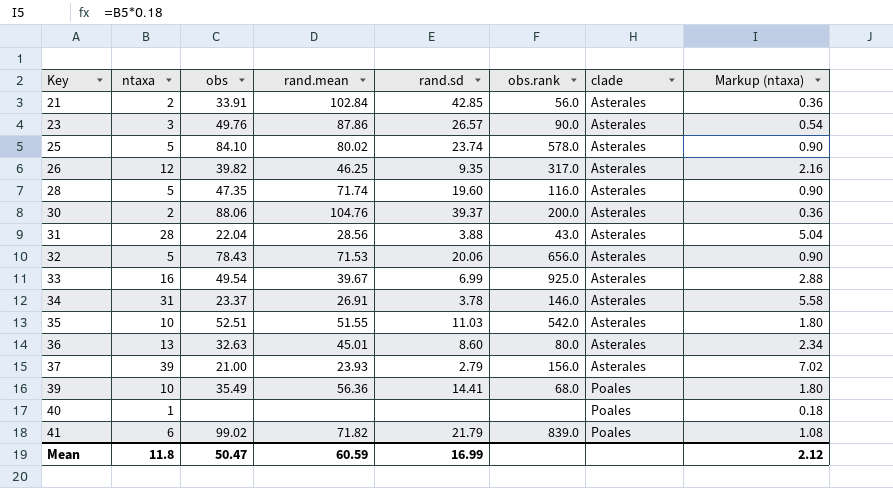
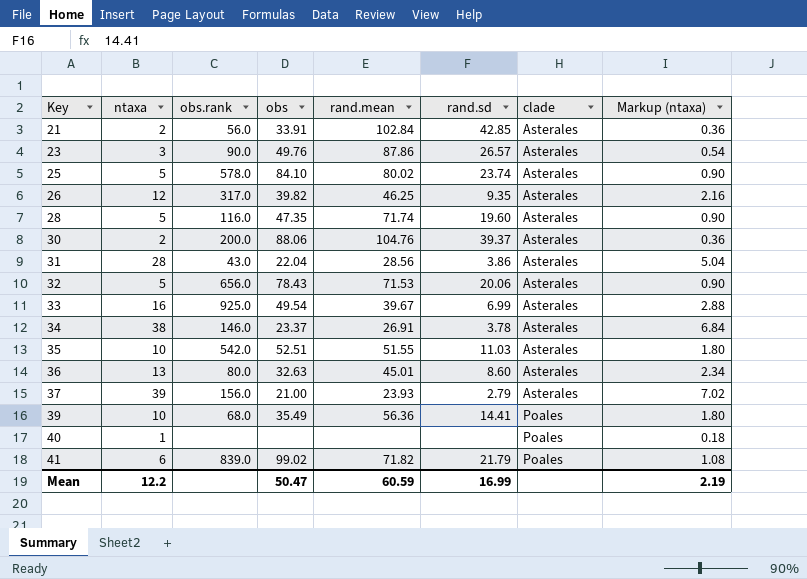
column obs.rank | position: 6 -> 3
31 | rand.sd: 3.88 -> 3.86
34 | ntaxa: 31 -> 38
34 | Markup (ntaxa): 5.58 -> 6.84
Mean | ntaxa: 11.8 -> 12.2
Mean | Markup (ntaxa): 2.12 -> 2.19

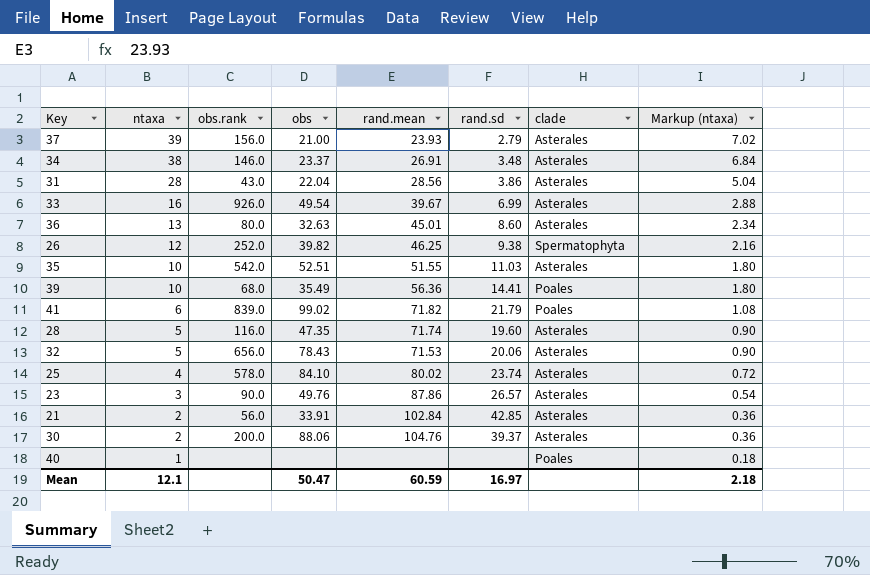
row order: Key ascending -> ntaxa descending
34 | rand.sd: 3.78 -> 3.48
33 | obs.rank: 925.0 -> 926.0
26 | obs.rank: 317.0 -> 252.0
26 | rand.sd: 9.35 -> 9.38
26 | clade: Asterales -> Spermatophyta
25 | ntaxa: 5 -> 4
25 | Markup (ntaxa): 0.90 -> 0.72
Mean | ntaxa: 12.2 -> 12.1
Mean | rand.sd: 16.99 -> 16.97
Mean | Markup (ntaxa): 2.19 -> 2.18

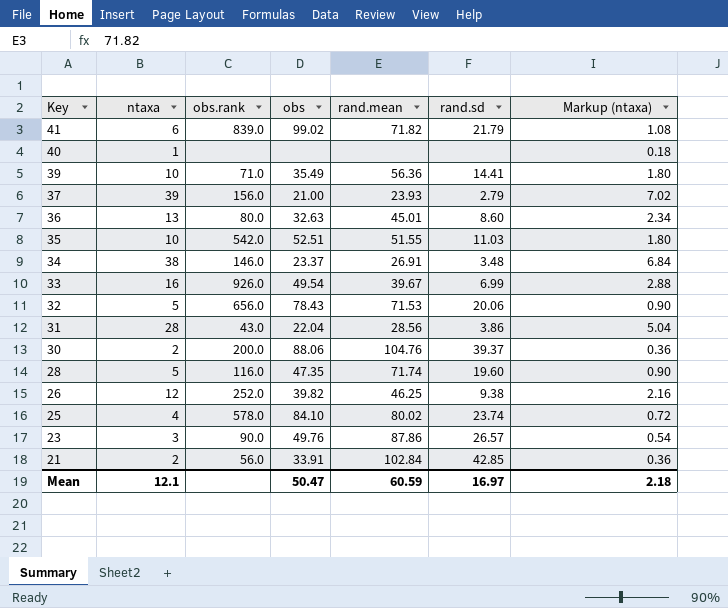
row order: ntaxa descending -> Key descending
column clade | position: 7 -> none
39 | obs.rank: 68.0 -> 71.0

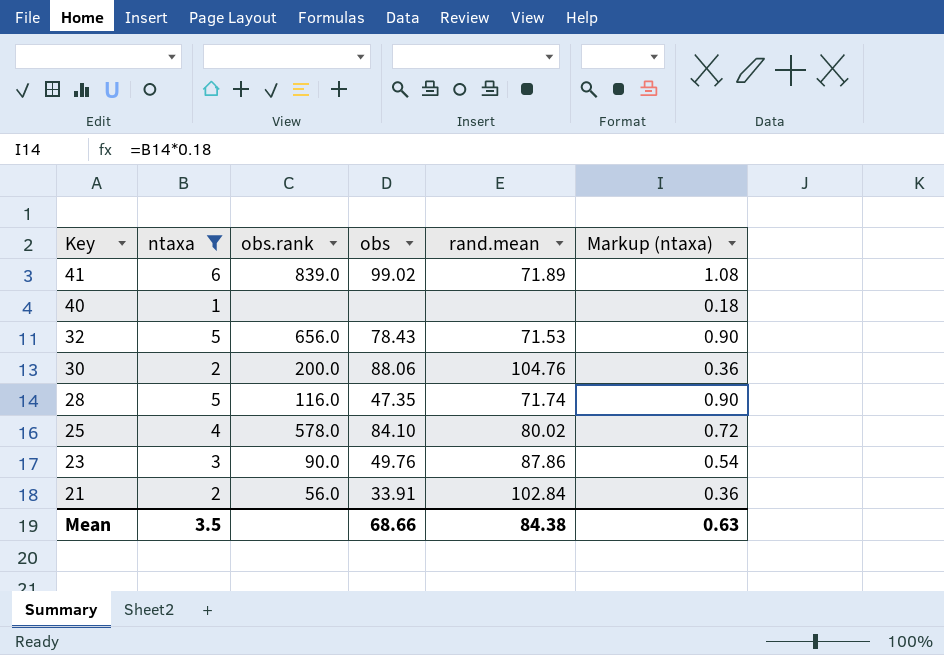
filter: none -> ntaxa <= 6
column rand.sd | position: 6 -> none
41 | rand.mean: 71.82 -> 71.89
Mean | ntaxa: 12.1 -> 3.5
Mean | obs: 50.47 -> 68.66
Mean | rand.mean: 60.59 -> 84.38
Mean | Markup (ntaxa): 2.18 -> 0.63

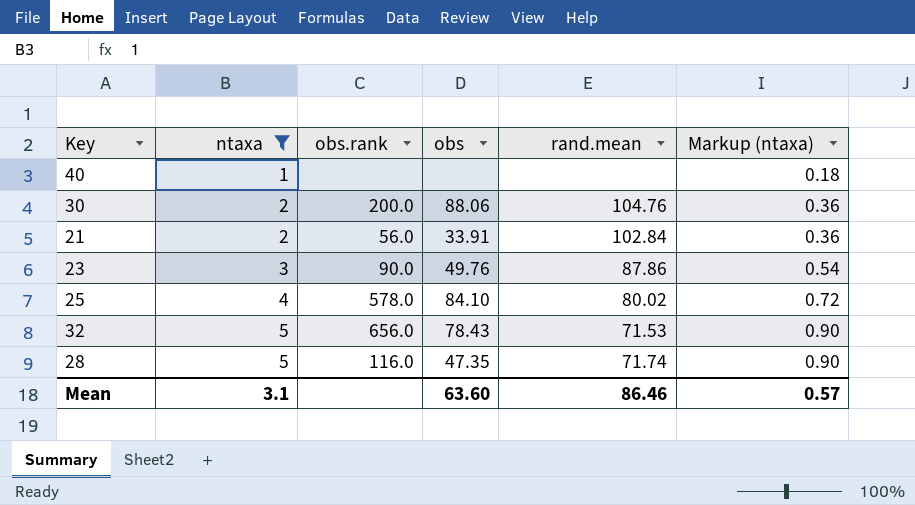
row order: Key descending -> ntaxa ascending
row 41: 6 | 839.0 | 99.02 | 71.89 | 1.08 -> none
Mean | ntaxa: 3.5 -> 3.1
Mean | obs: 68.66 -> 63.60
Mean | rand.mean: 84.38 -> 86.46
Mean | Markup (ntaxa): 0.63 -> 0.57

